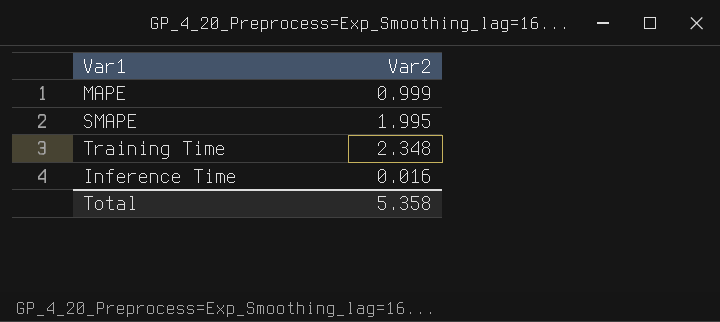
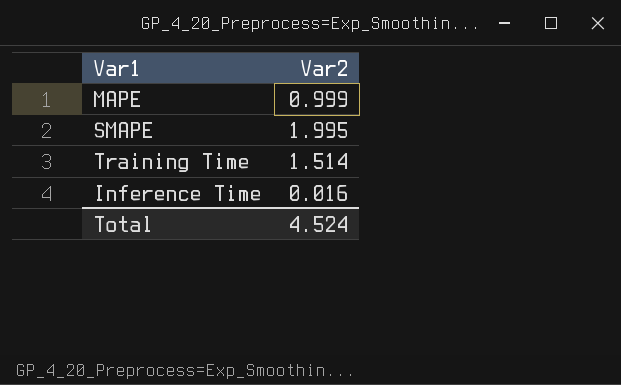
Training Time | Var2: 2.348 -> 1.514
Total | Var2: 5.358 -> 4.524

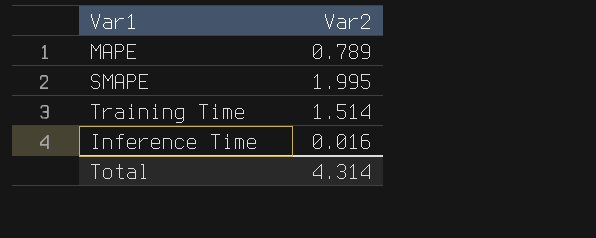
MAPE | Var2: 0.999 -> 0.789
Total | Var2: 4.524 -> 4.314

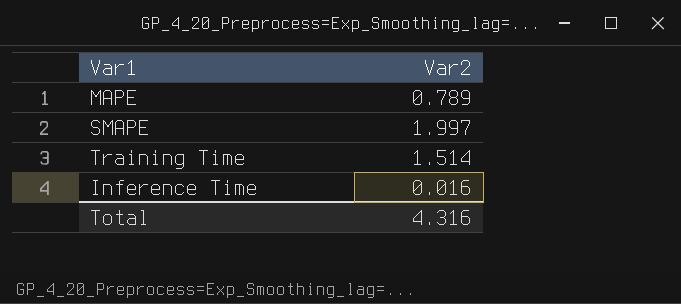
SMAPE | Var2: 1.995 -> 1.997
Total | Var2: 4.314 -> 4.316

